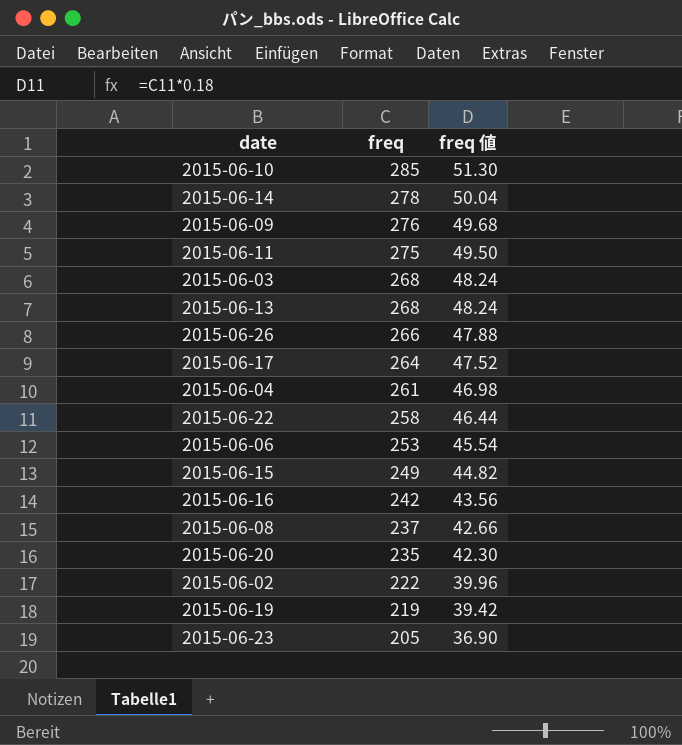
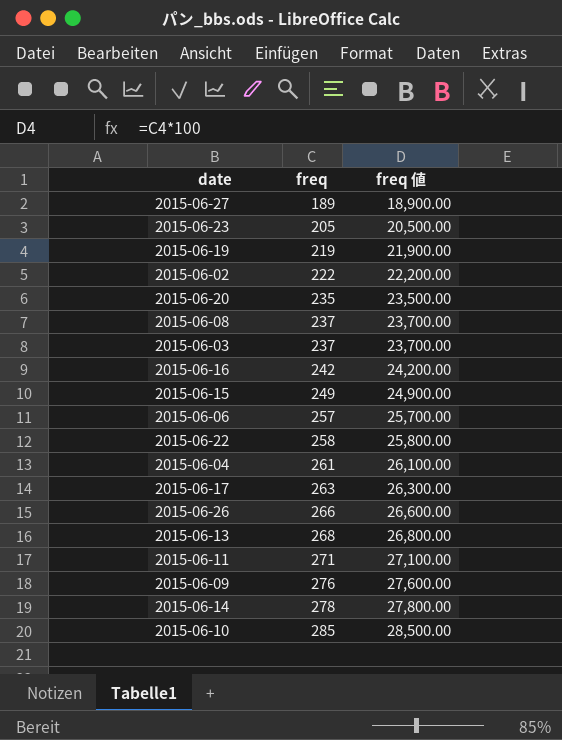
row order: freq descending -> freq ascending
column freq 値 | formula: [freq] * 0.18 -> [freq] * 100
row 2015-06-27: none -> 189 | 18,900.00
2015-06-03 | freq: 268 -> 237
2015-06-06 | freq: 253 -> 257
2015-06-17 | freq: 264 -> 263
2015-06-11 | freq: 275 -> 271

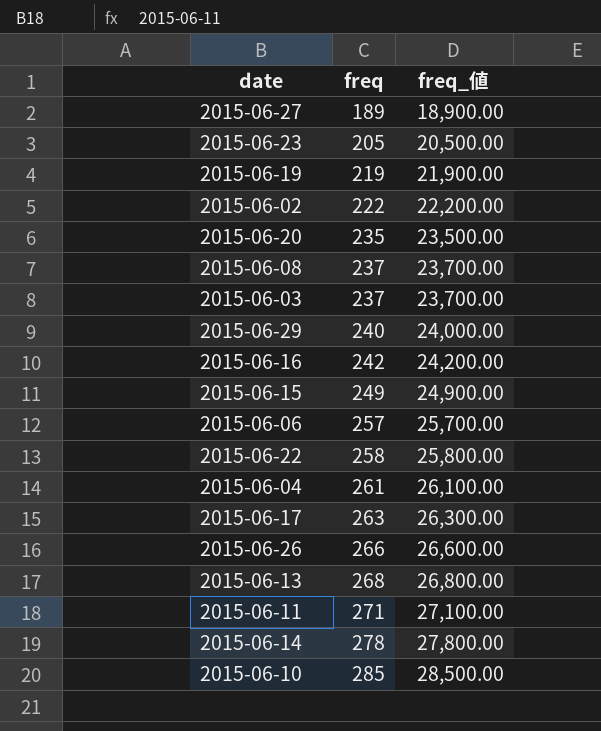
column name: freq 値 -> freq_値
row 2015-06-09: 276 | 27,600.00 -> none
row 2015-06-29: none -> 240 | 24,000.00

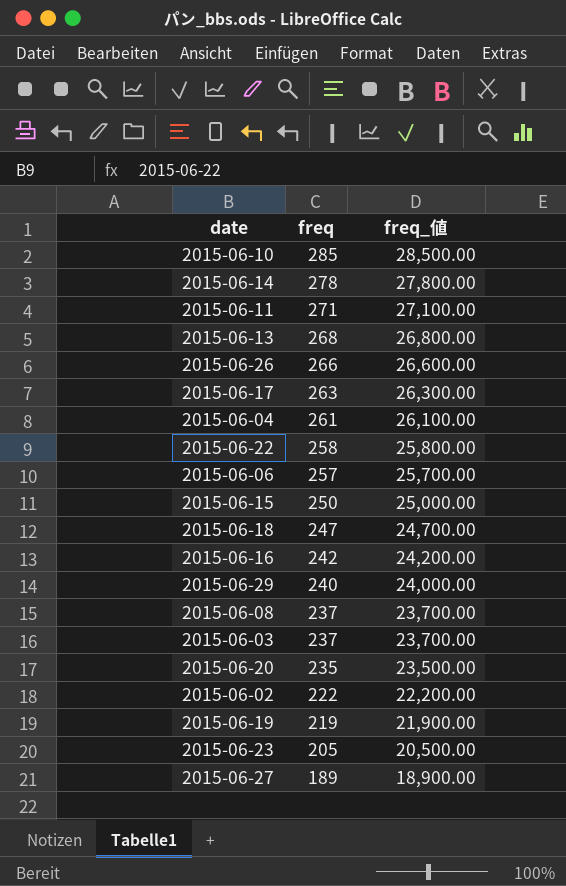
row order: freq ascending -> freq descending
2015-06-15 | freq: 249 -> 250
2015-06-15 | freq_値: 24,900.00 -> 25,000.00
row 2015-06-18: none -> 247 | 24,700.00

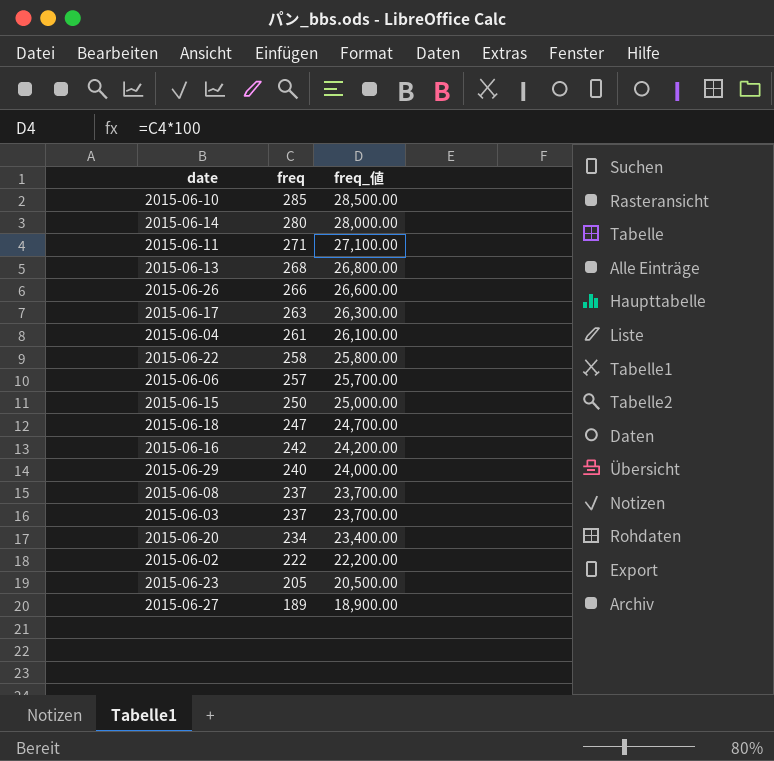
row 2015-06-19: 219 | 21,900.00 -> none
2015-06-14 | freq: 278 -> 280
2015-06-14 | freq_値: 27,800.00 -> 28,000.00
2015-06-20 | freq: 235 -> 234
2015-06-20 | freq_値: 23,500.00 -> 23,400.00

